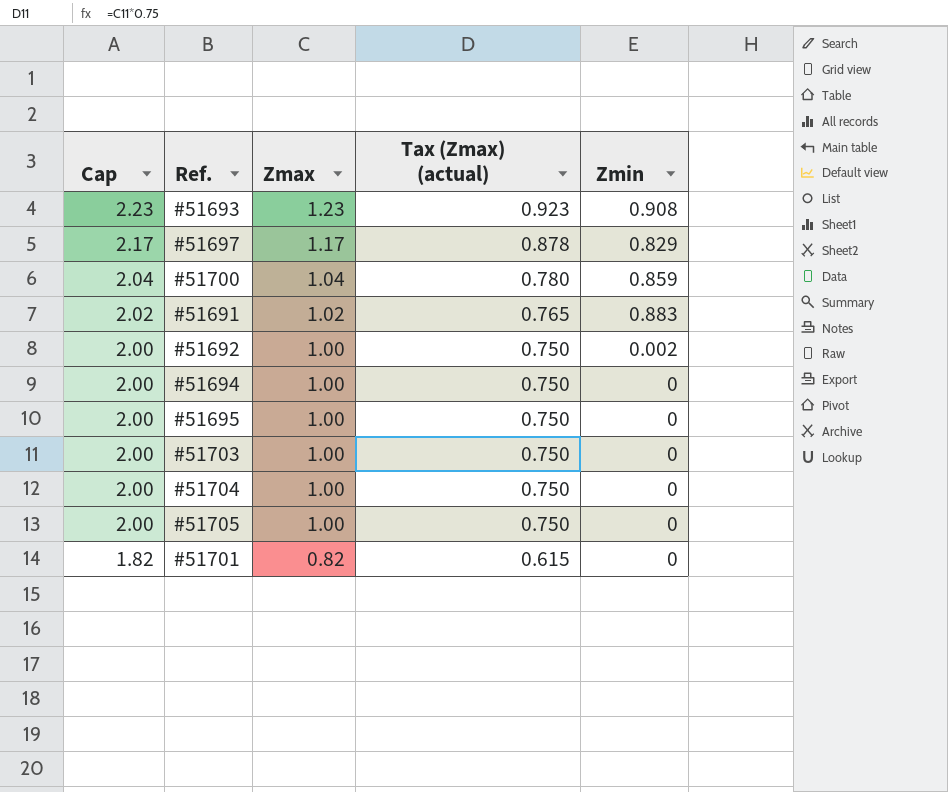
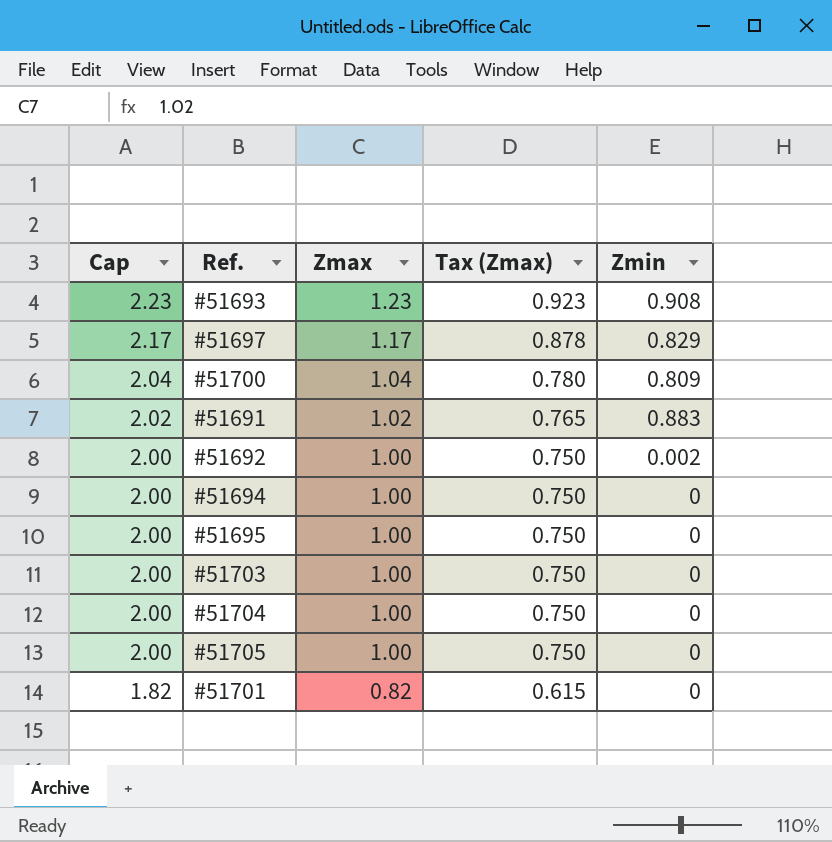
column name: Tax (Zmax) (actual) -> Tax (Zmax)
#51700 | Zmin: 0.859 -> 0.809

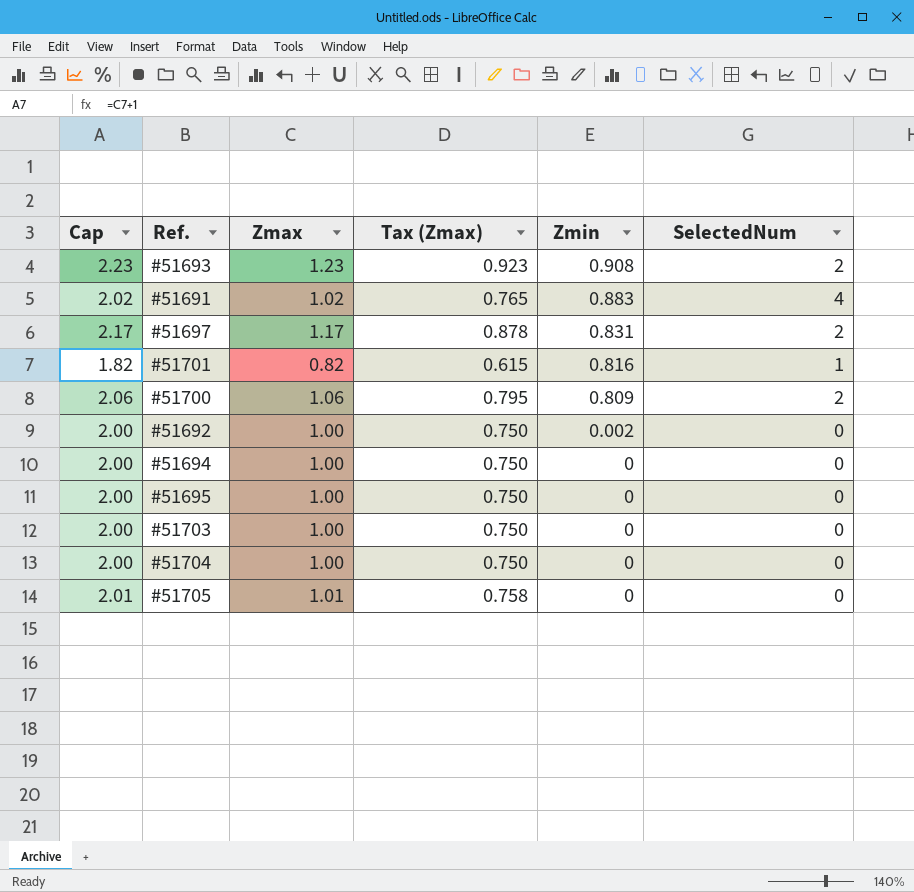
row order: Cap descending -> Zmin descending
column SelectedNum | position: none -> 6
#51697 | Zmin: 0.829 -> 0.831
#51701 | Zmin: 0 -> 0.816
#51700 | Cap: 2.04 -> 2.06
#51700 | Zmax: 1.04 -> 1.06
#51700 | Tax (Zmax): 0.780 -> 0.795
#51705 | Cap: 2.00 -> 2.01
#51705 | Zmax: 1.00 -> 1.01
#51705 | Tax (Zmax): 0.750 -> 0.758

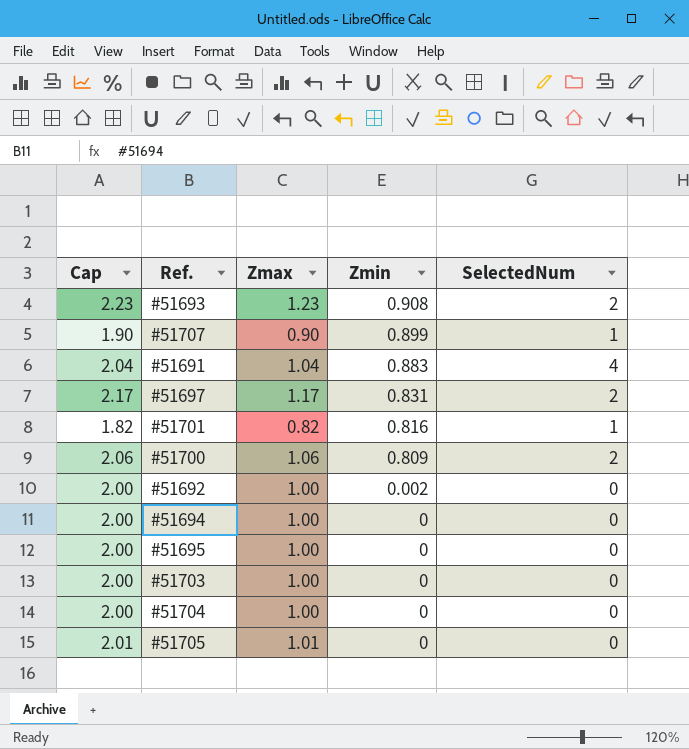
column Tax (Zmax) | formula: [Zmax] * 0.75 -> none
row #51707: none -> 1.90 | 0.90 | 0.899 | 1
#51691 | Cap: 2.02 -> 2.04
#51691 | Zmax: 1.02 -> 1.04

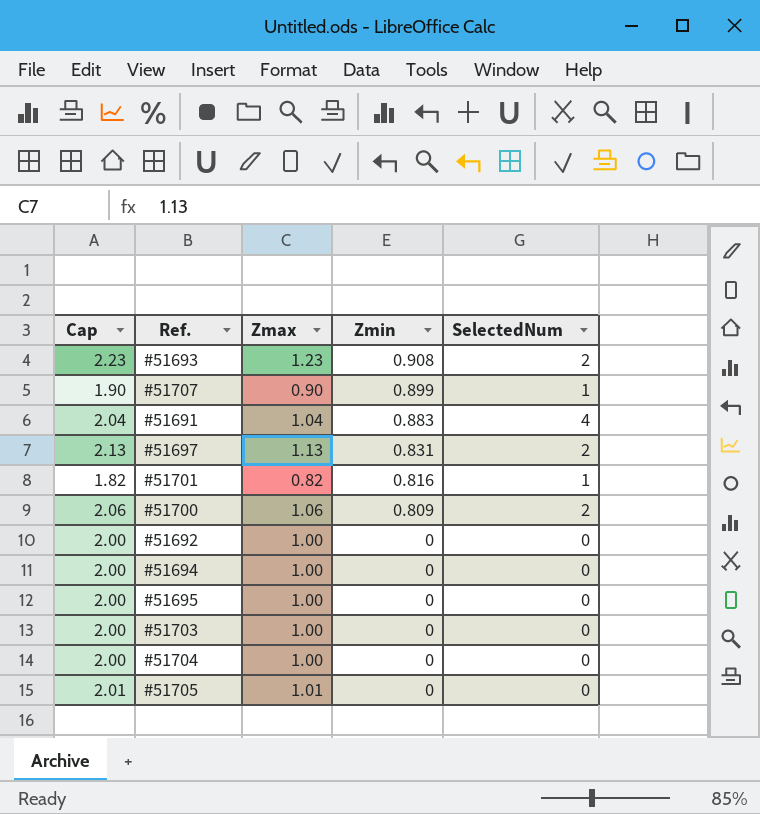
#51697 | Cap: 2.17 -> 2.13
#51697 | Zmax: 1.17 -> 1.13
#51692 | Zmin: 0.002 -> 0

